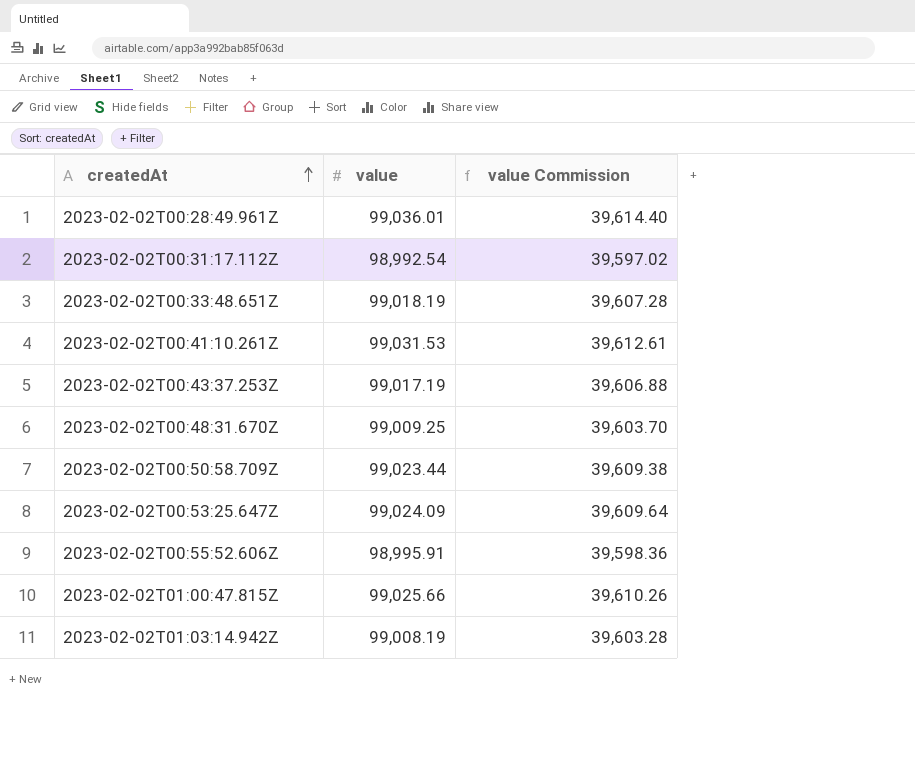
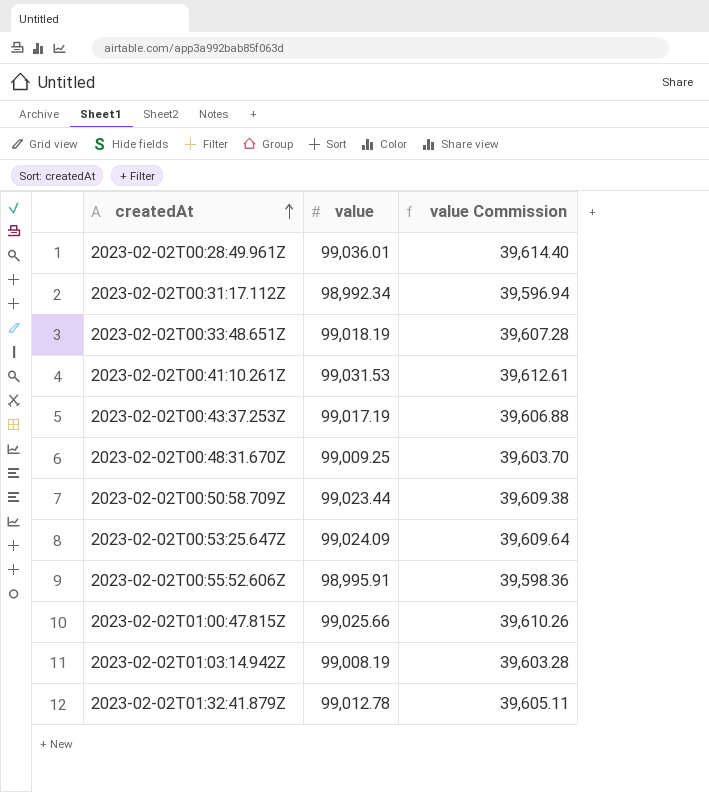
2023-02-02T00:31:17.112Z | value: 98,992.54 -> 98,992.34
2023-02-02T00:31:17.112Z | value Commission: 39,597.02 -> 39,596.94
row 2023-02-02T01:32:41.879Z: none -> 99,012.78 | 39,605.11

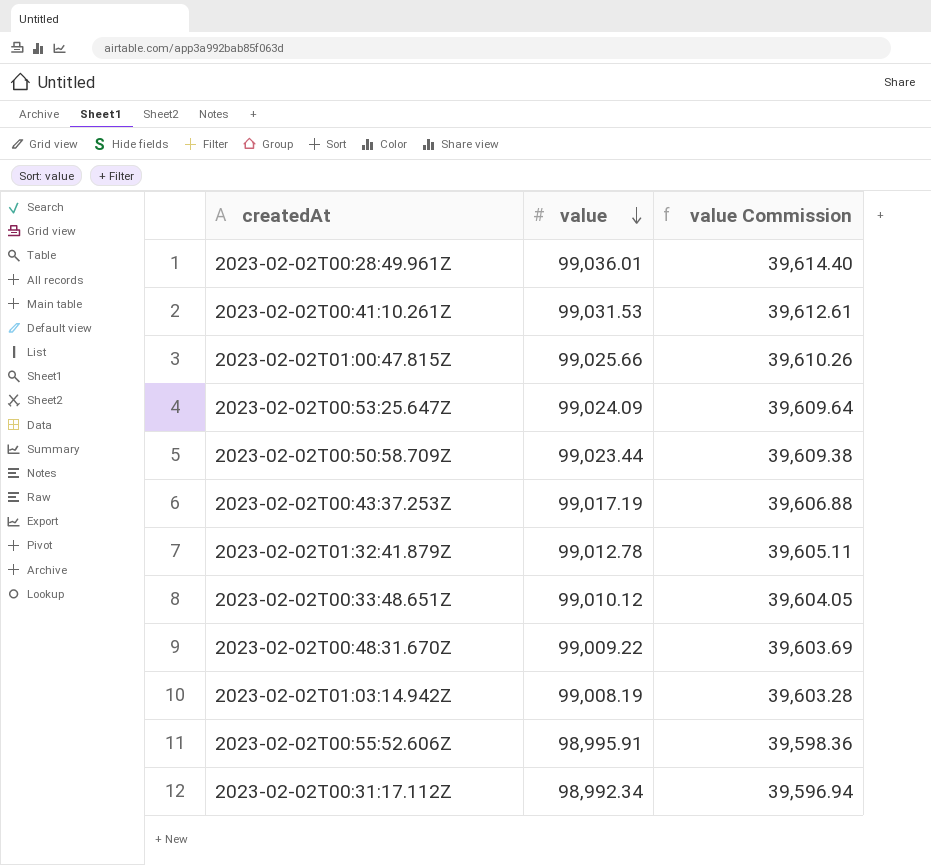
row order: createdAt ascending -> value descending
2023-02-02T00:33:48.651Z | value: 99,018.19 -> 99,010.12
2023-02-02T00:33:48.651Z | value Commission: 39,607.28 -> 39,604.05
2023-02-02T00:48:31.670Z | value: 99,009.25 -> 99,009.22
2023-02-02T00:48:31.670Z | value Commission: 39,603.70 -> 39,603.69

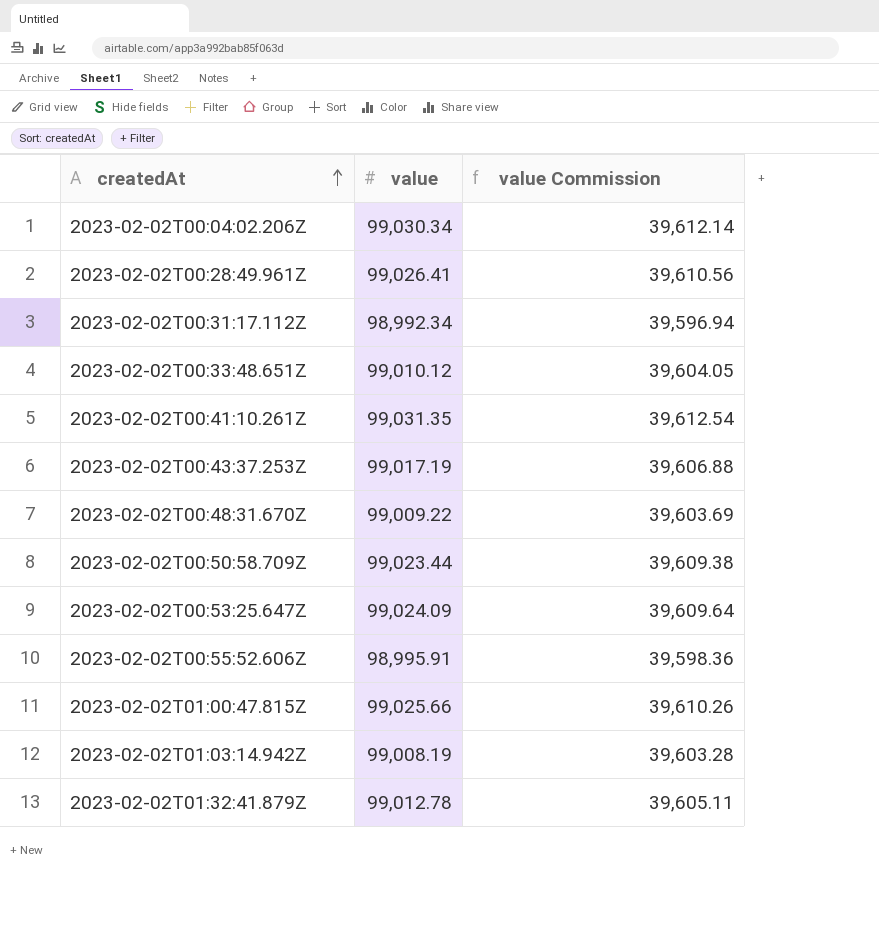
row order: value descending -> createdAt ascending
row 2023-02-02T00:04:02.206Z: none -> 99,030.34 | 39,612.14
2023-02-02T00:28:49.961Z | value: 99,036.01 -> 99,026.41
2023-02-02T00:28:49.961Z | value Commission: 39,614.40 -> 39,610.56
2023-02-02T00:41:10.261Z | value: 99,031.53 -> 99,031.35
2023-02-02T00:41:10.261Z | value Commission: 39,612.61 -> 39,612.54

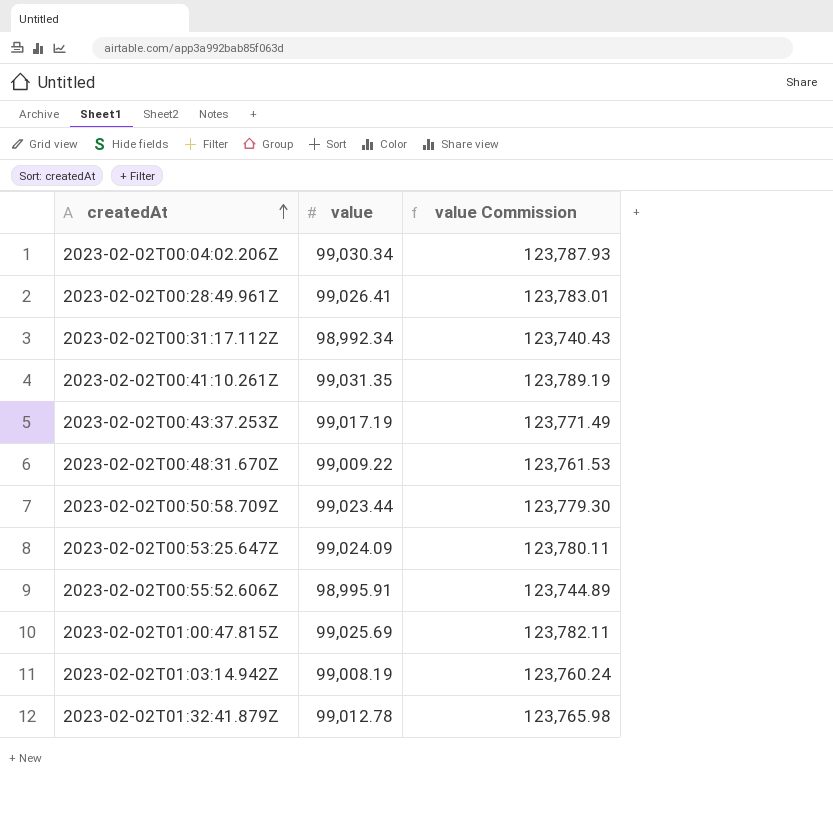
column value Commission | formula: [value] * 0.4 -> [value] * 1.25
row 2023-02-02T00:33:48.651Z: 99,010.12 | 39,604.05 -> none
2023-02-02T01:00:47.815Z | value: 99,025.66 -> 99,025.69

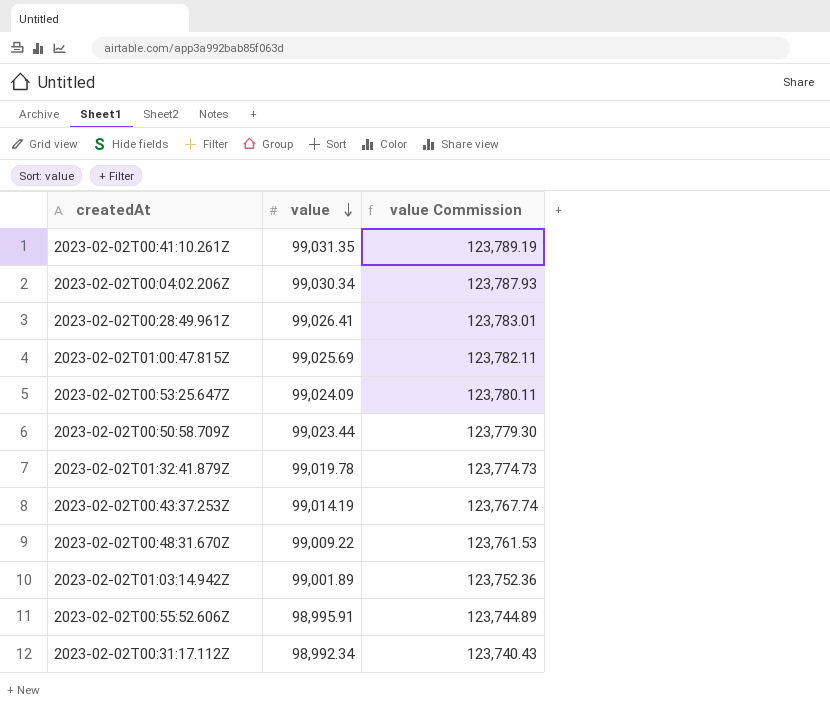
row order: createdAt ascending -> value descending
2023-02-02T01:32:41.879Z | value: 99,012.78 -> 99,019.78
2023-02-02T01:32:41.879Z | value Commission: 123,765.98 -> 123,774.73
2023-02-02T00:43:37.253Z | value: 99,017.19 -> 99,014.19
2023-02-02T00:43:37.253Z | value Commission: 123,771.49 -> 123,767.74
2023-02-02T01:03:14.942Z | value: 99,008.19 -> 99,001.89
2023-02-02T01:03:14.942Z | value Commission: 123,760.24 -> 123,752.36

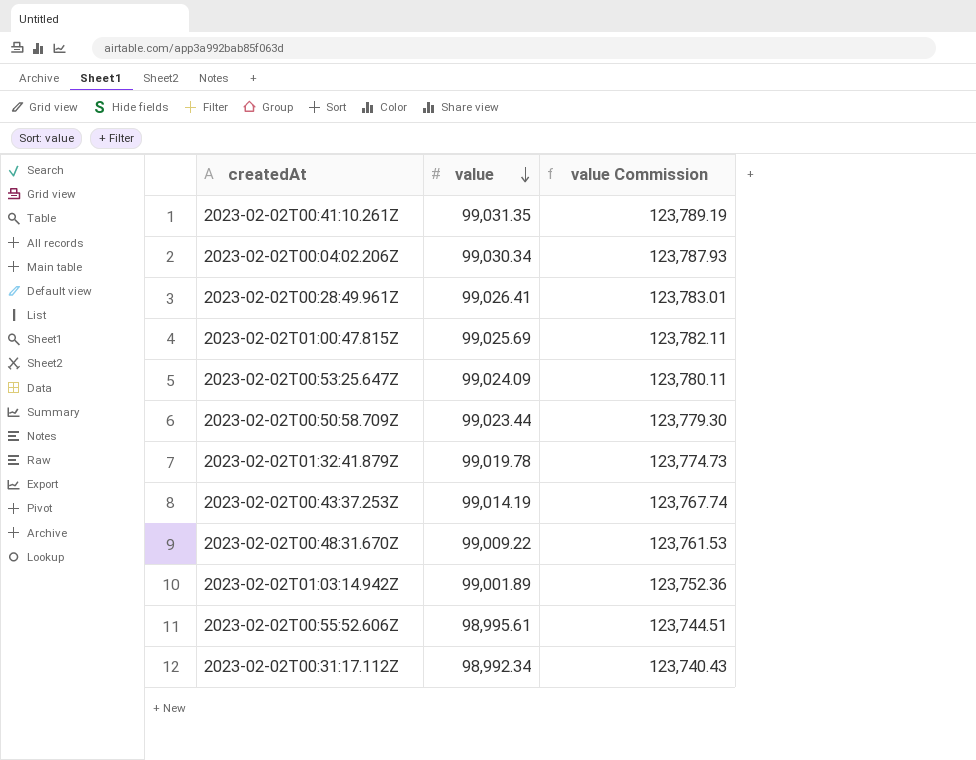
2023-02-02T00:55:52.606Z | value: 98,995.91 -> 98,995.61
2023-02-02T00:55:52.606Z | value Commission: 123,744.89 -> 123,744.51

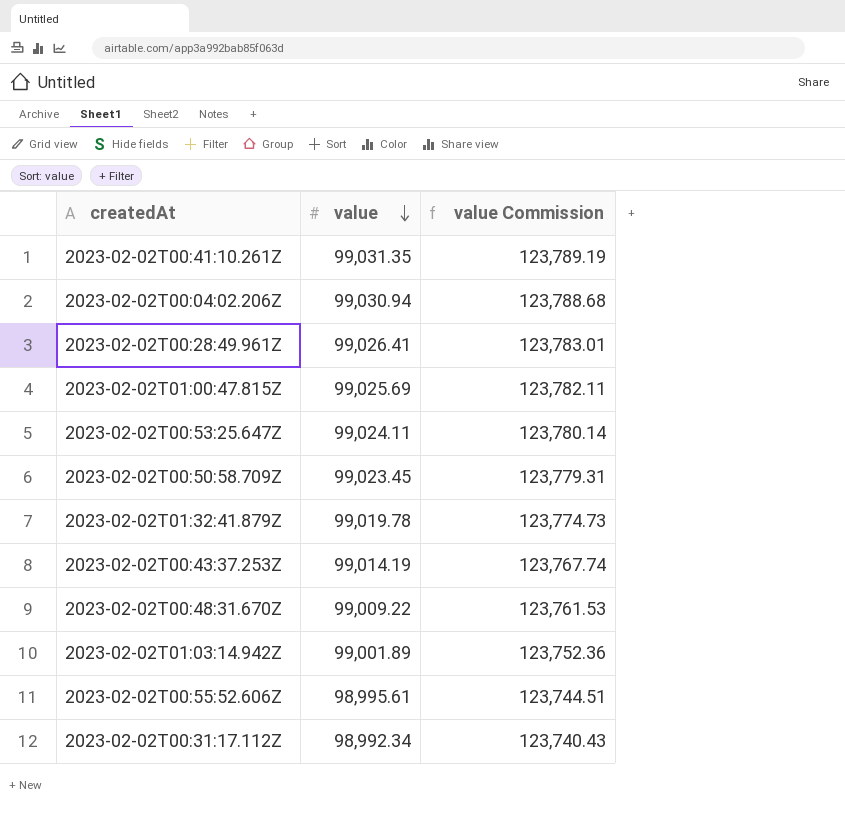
2023-02-02T00:04:02.206Z | value: 99,030.34 -> 99,030.94
2023-02-02T00:04:02.206Z | value Commission: 123,787.93 -> 123,788.68
2023-02-02T00:53:25.647Z | value: 99,024.09 -> 99,024.11
2023-02-02T00:53:25.647Z | value Commission: 123,780.11 -> 123,780.14
2023-02-02T00:50:58.709Z | value: 99,023.44 -> 99,023.45
2023-02-02T00:50:58.709Z | value Commission: 123,779.30 -> 123,779.31

